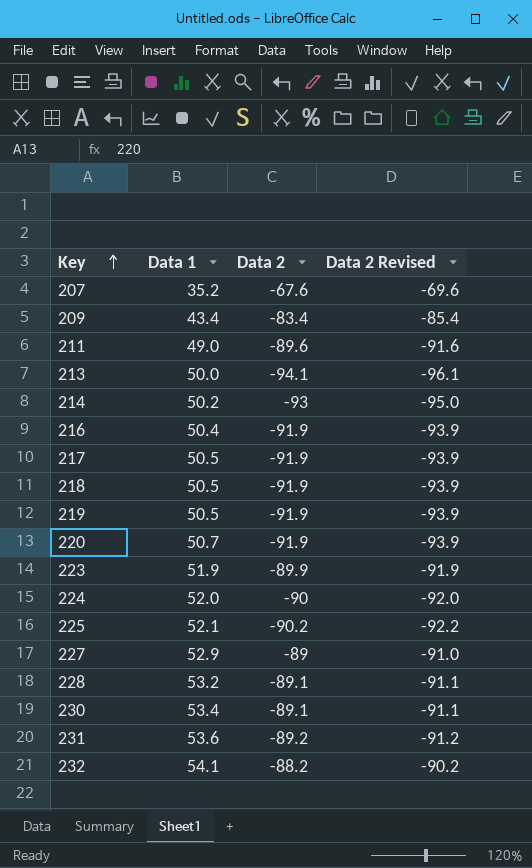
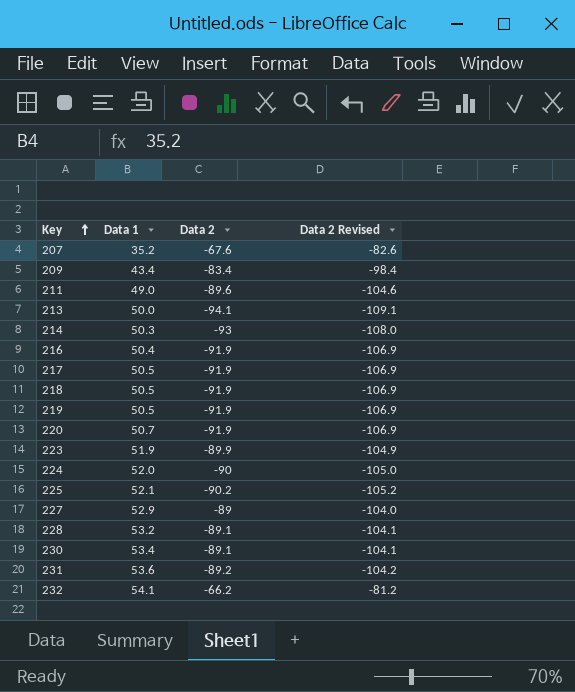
column Data 2 Revised | formula: [Data 2] - 2 -> [Data 2] - 15
214 | Data 1: 50.2 -> 50.3
232 | Data 2: -88.2 -> -66.2

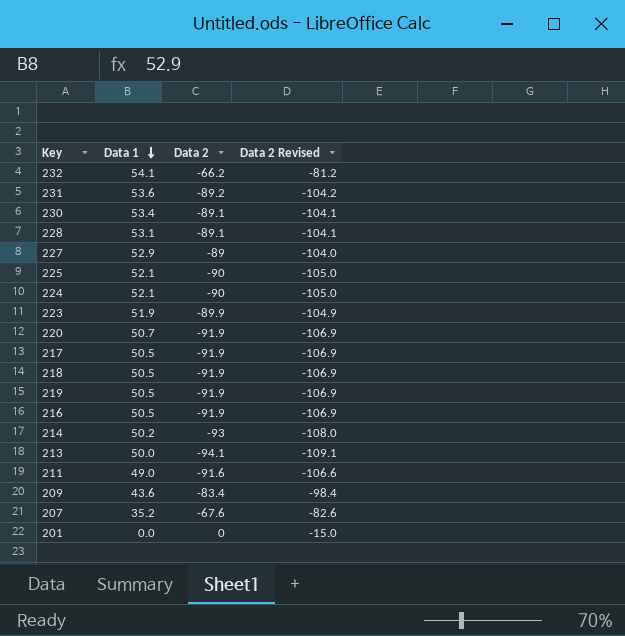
row order: Key ascending -> Data 1 descending
228 | Data 1: 53.2 -> 53.1
225 | Data 2: -90.2 -> -90
225 | Data 2 Revised: -105.2 -> -105.0
224 | Data 1: 52.0 -> 52.1
216 | Data 1: 50.4 -> 50.5
214 | Data 1: 50.3 -> 50.2
211 | Data 2: -89.6 -> -91.6
211 | Data 2 Revised: -104.6 -> -106.6
209 | Data 1: 43.4 -> 43.6
row 201: none -> 0.0 | 0 | -15.0

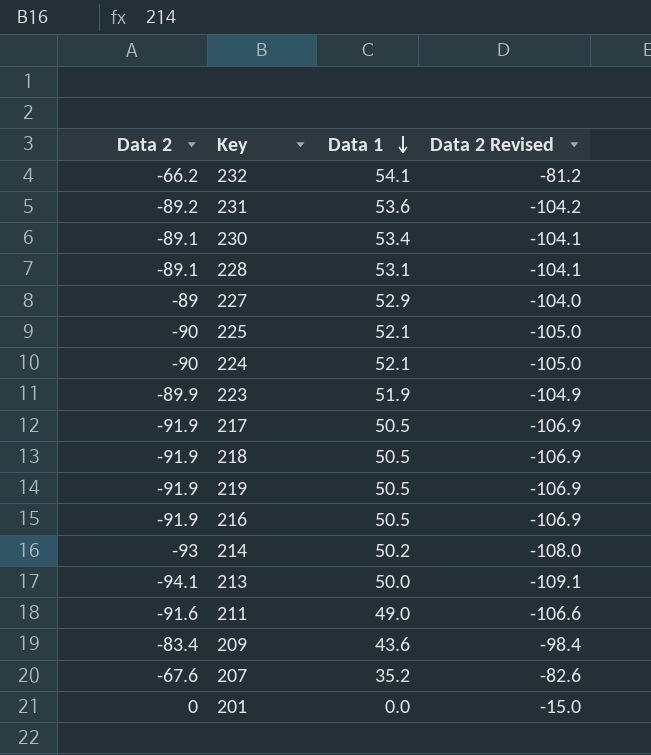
column Data 2 | position: 3 -> 1
row 220: 50.7 | -91.9 | -106.9 -> none

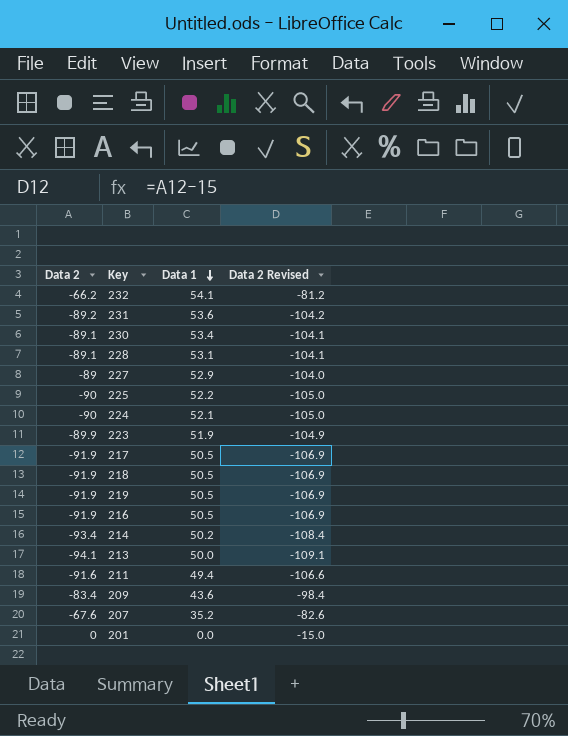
225 | Data 1: 52.1 -> 52.2
214 | Data 2: -93 -> -93.4
214 | Data 2 Revised: -108.0 -> -108.4
211 | Data 1: 49.0 -> 49.4

